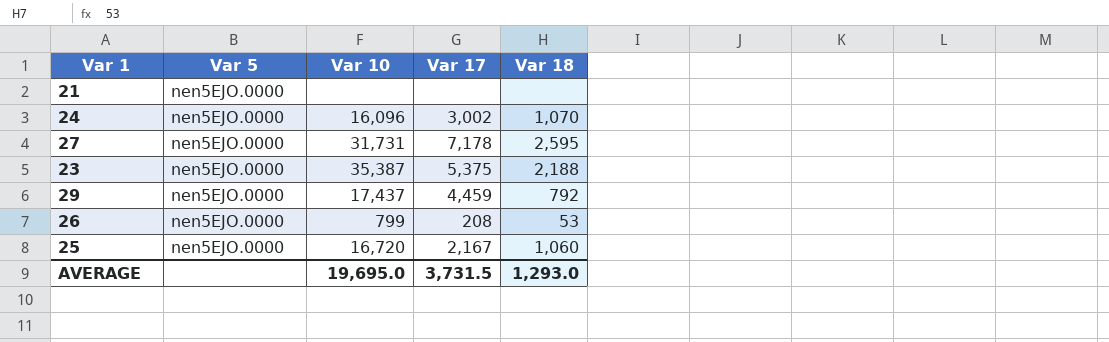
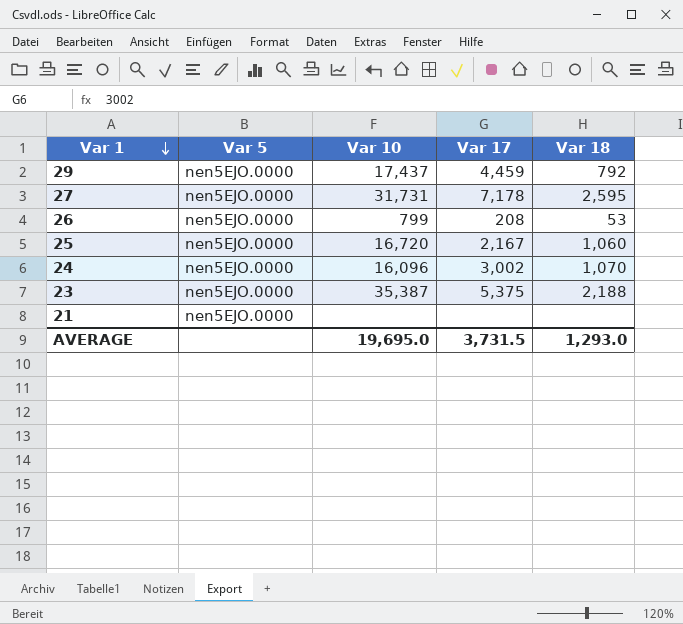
row order: none -> Var 1 descending

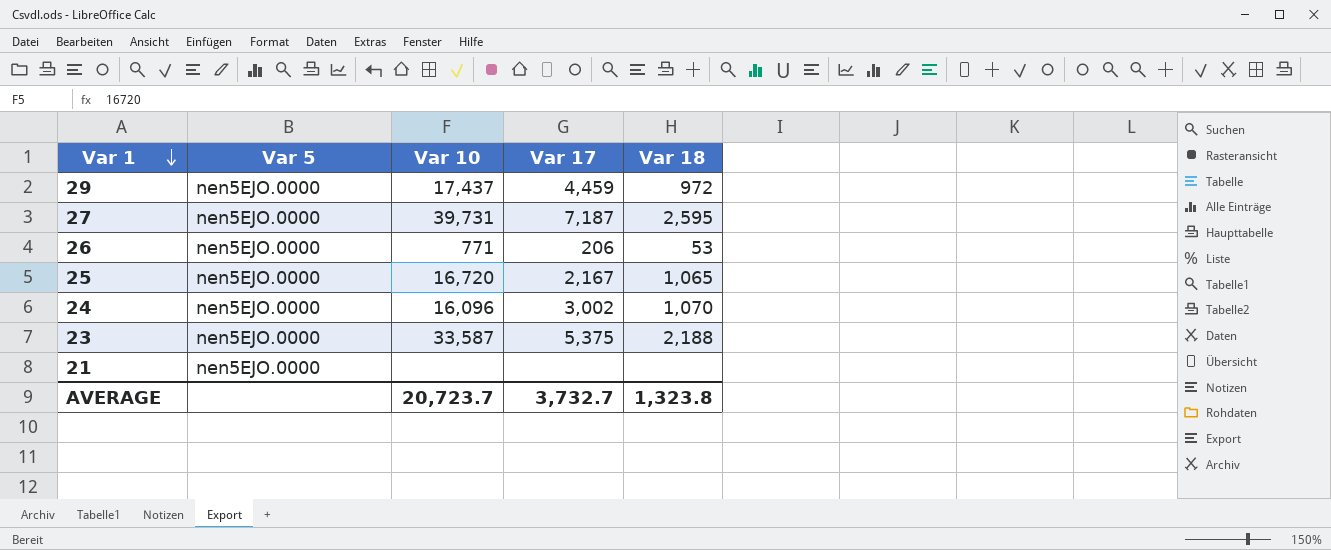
29 | Var 18: 792 -> 972
27 | Var 10: 31,731 -> 39,731
27 | Var 17: 7,178 -> 7,187
26 | Var 10: 799 -> 771
26 | Var 17: 208 -> 206
25 | Var 18: 1,060 -> 1,065
23 | Var 10: 35,387 -> 33,587
AVERAGE | Var 10: 19,695.0 -> 20,723.7
AVERAGE | Var 17: 3,731.5 -> 3,732.7
AVERAGE | Var 18: 1,293.0 -> 1,323.8

